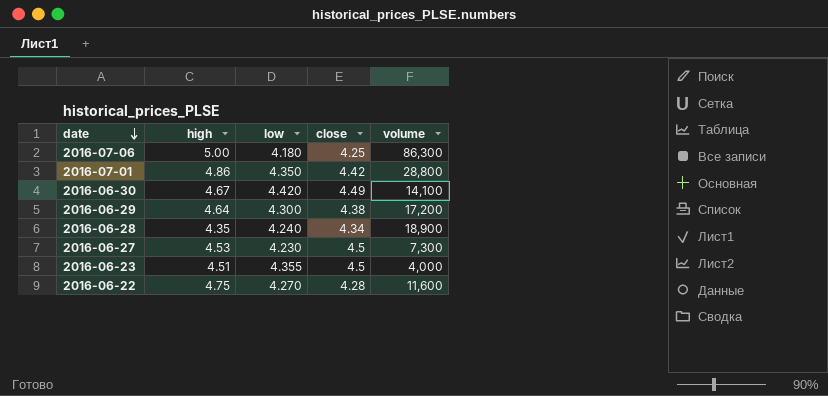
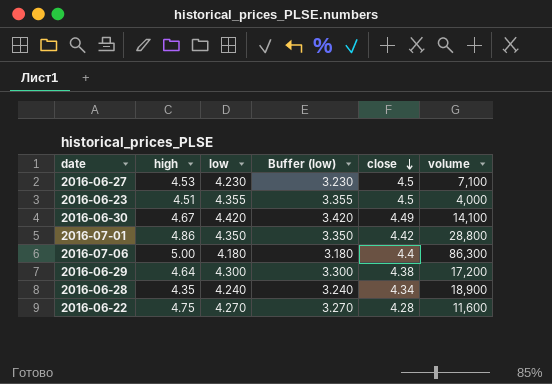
row order: date descending -> close descending
column Buffer (low) | formula: none -> [low] - 1
2016-06-27 | volume: 7,300 -> 7,100
2016-07-06 | close: 4.25 -> 4.4

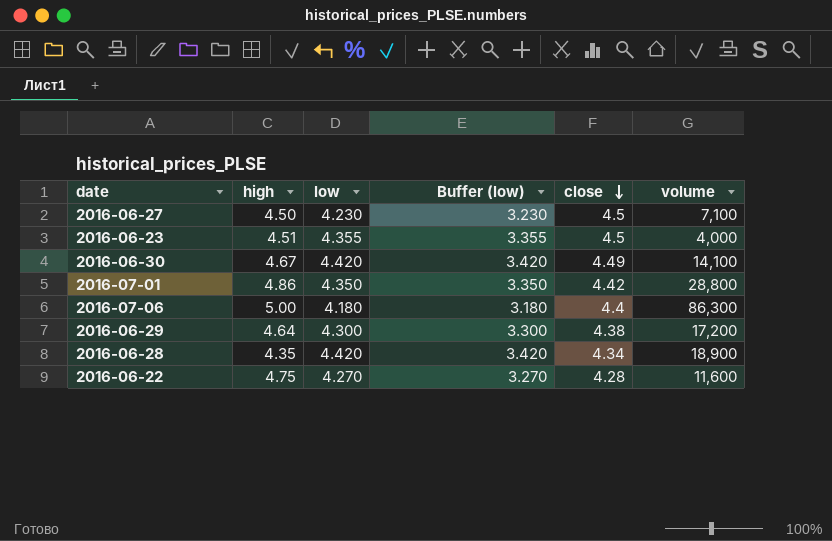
2016-06-27 | high: 4.53 -> 4.50
2016-06-28 | low: 4.240 -> 4.420
2016-06-28 | Buffer (low): 3.240 -> 3.420

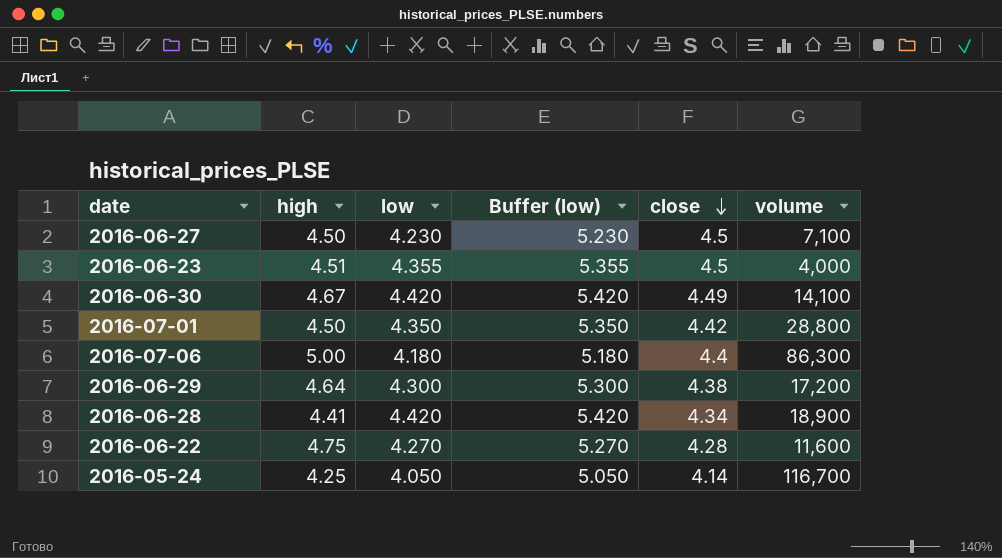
column Buffer (low) | formula: [low] - 1 -> [low] + 1
2016-07-01 | high: 4.86 -> 4.50
2016-06-28 | high: 4.35 -> 4.41
row 2016-05-24: none -> 4.25 | 4.050 | 5.050 | 4.14 | 116,700

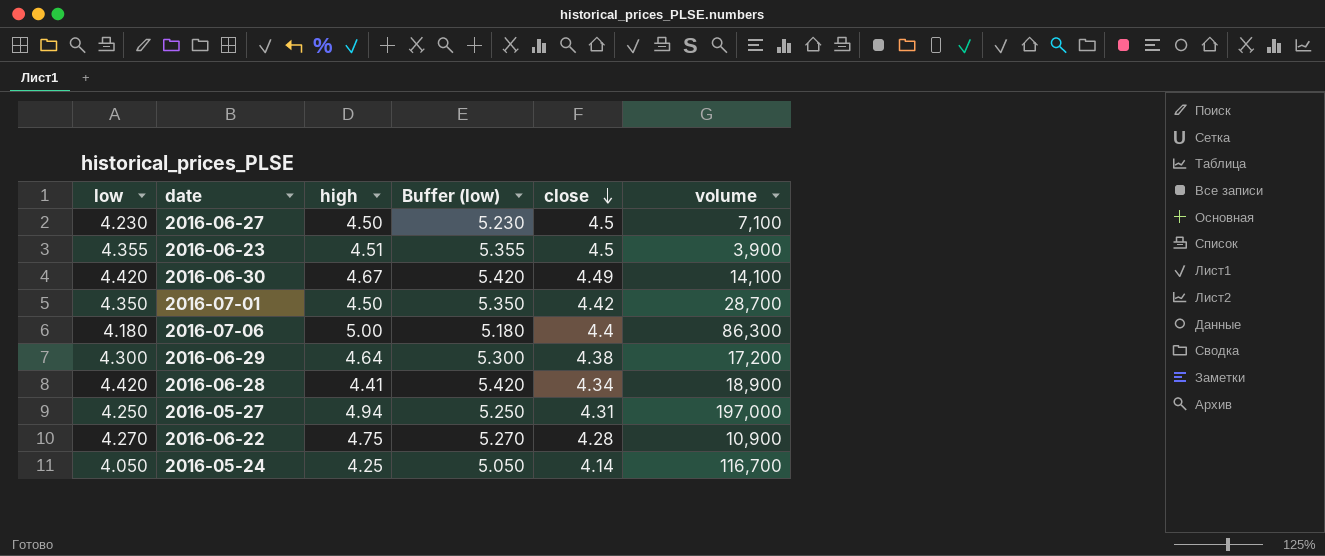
column low | position: 3 -> 1
2016-06-23 | volume: 4,000 -> 3,900
2016-07-01 | volume: 28,800 -> 28,700
row 2016-05-27: none -> 4.250 | 4.94 | 5.250 | 4.31 | 197,000
2016-06-22 | volume: 11,600 -> 10,900

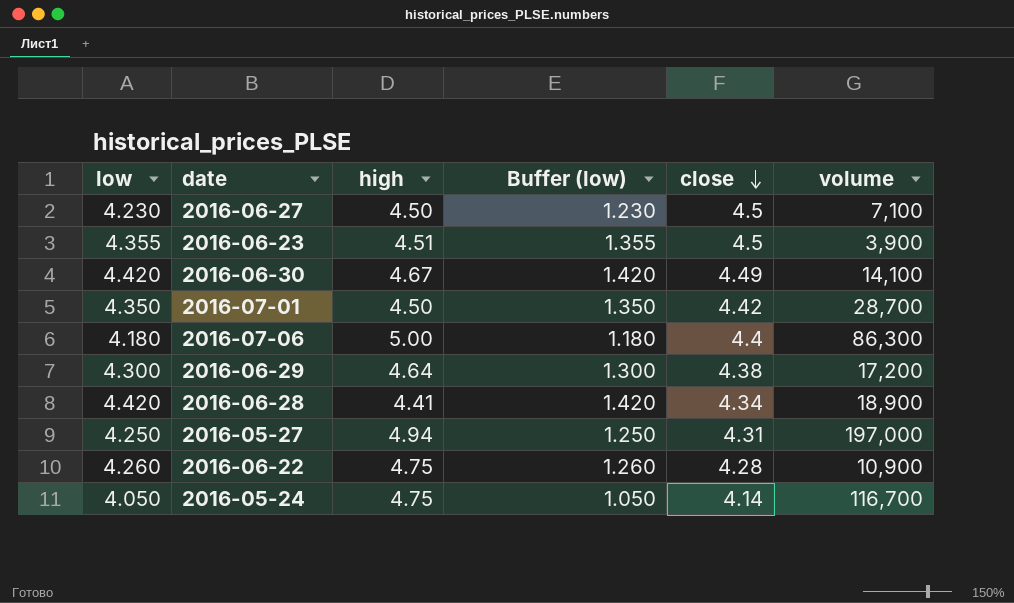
column Buffer (low) | formula: [low] + 1 -> [low] - 3
2016-06-22 | low: 4.270 -> 4.260
2016-05-24 | high: 4.25 -> 4.75

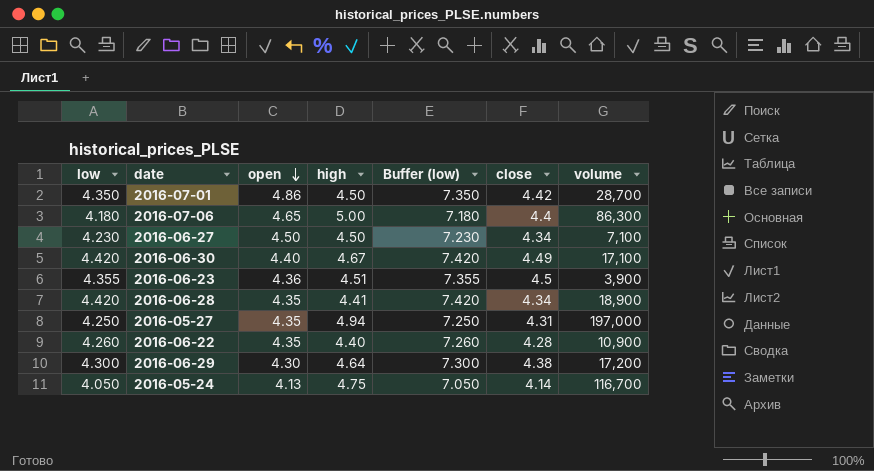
row order: close descending -> open descending
column open | position: none -> 3
column Buffer (low) | formula: [low] - 3 -> [low] + 3
2016-06-27 | close: 4.5 -> 4.34
2016-06-30 | volume: 14,100 -> 17,100
2016-06-22 | high: 4.75 -> 4.40

